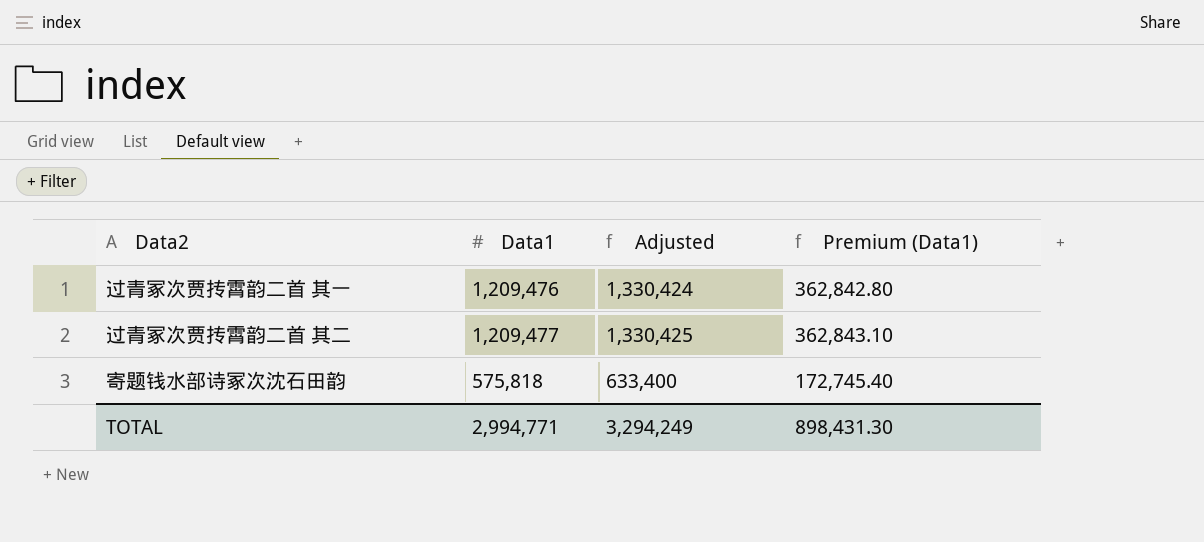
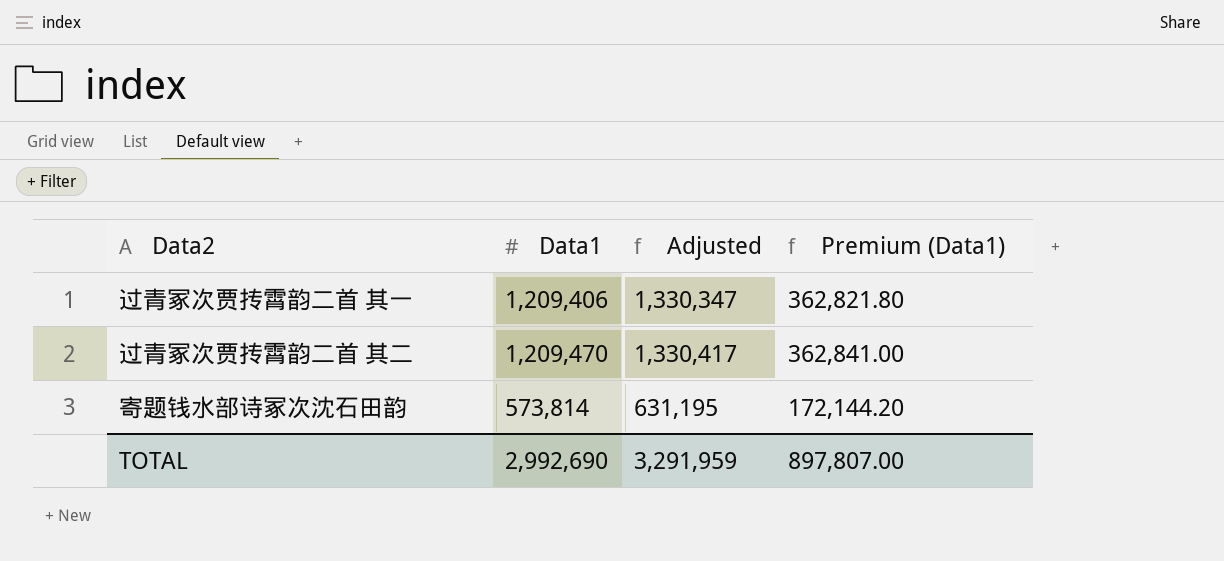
过青冢次贾抟霄韵二首 其一 | Data1: 1,209,476 -> 1,209,406
过青冢次贾抟霄韵二首 其一 | Adjusted: 1,330,424 -> 1,330,347
过青冢次贾抟霄韵二首 其一 | Premium (Data1): 362,842.80 -> 362,821.80
过青冢次贾抟霄韵二首 其二 | Data1: 1,209,477 -> 1,209,470
过青冢次贾抟霄韵二首 其二 | Adjusted: 1,330,425 -> 1,330,417
过青冢次贾抟霄韵二首 其二 | Premium (Data1): 362,843.10 -> 362,841.00
寄题钱水部诗冢次沈石田韵 | Data1: 575,818 -> 573,814
寄题钱水部诗冢次沈石田韵 | Adjusted: 633,400 -> 631,195
寄题钱水部诗冢次沈石田韵 | Premium (Data1): 172,745.40 -> 172,144.20
TOTAL | Data1: 2,994,771 -> 2,992,690
TOTAL | Adjusted: 3,294,249 -> 3,291,959
TOTAL | Premium (Data1): 898,431.30 -> 897,807.00

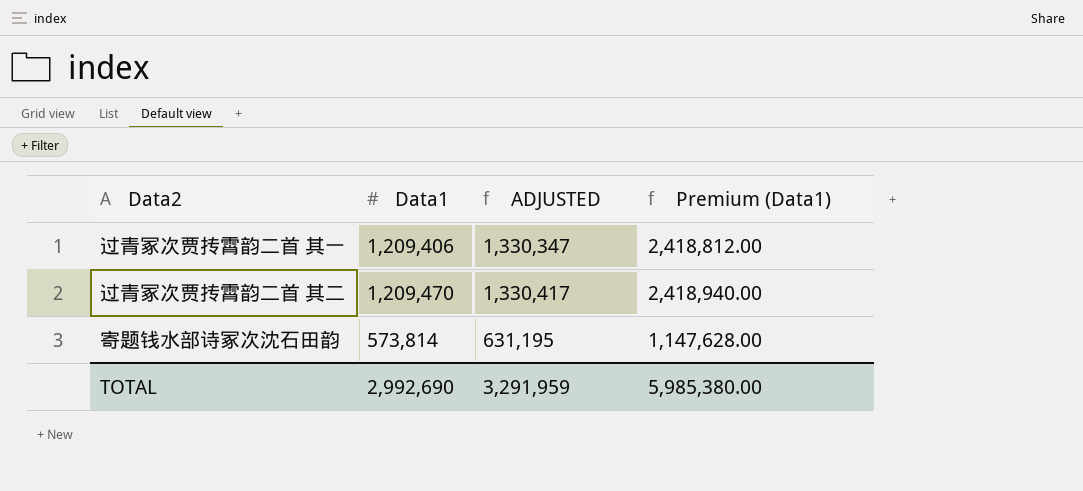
column name: Adjusted -> ADJUSTED
column Premium (Data1) | formula: [Data1] * 0.3 -> [Data1] * 2
TOTAL | Premium (Data1): 897,807.00 -> 5,985,380.00

